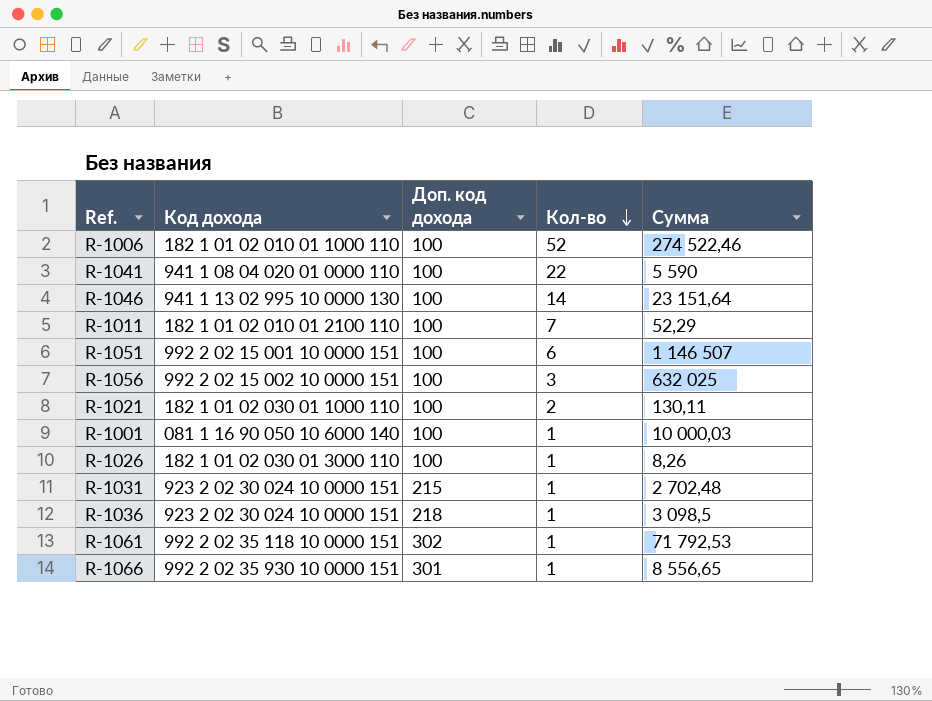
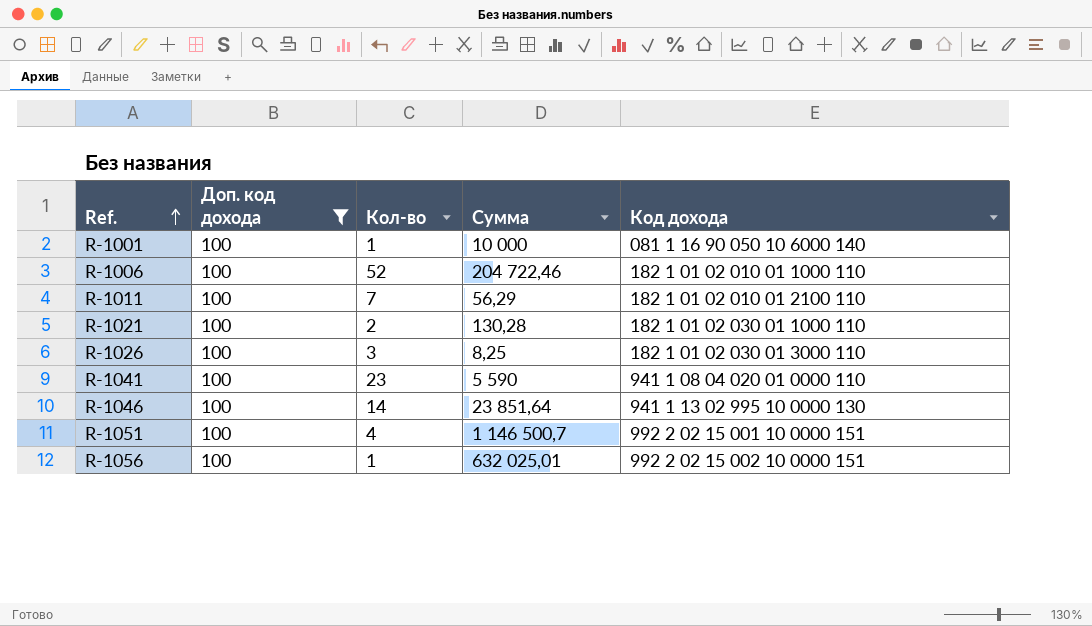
filter: none -> Доп. код дохода = 100
row order: Кол-во descending -> Ref. ascending
column Код дохода | position: 2 -> 5
R-1001 | Сумма: 10 000,03 -> 10 000
R-1006 | Сумма: 274 522,46 -> 204 722,46
R-1011 | Сумма: 52,29 -> 56,29
R-1021 | Сумма: 130,11 -> 130,28
R-1026 | Кол-во: 1 -> 3
R-1026 | Сумма: 8,26 -> 8,25
R-1041 | Кол-во: 22 -> 23
R-1046 | Сумма: 23 151,64 -> 23 851,64
R-1051 | Кол-во: 6 -> 4
R-1051 | Сумма: 1 146 507 -> 1 146 500,7
R-1056 | Кол-во: 3 -> 1
R-1056 | Сумма: 632 025 -> 632 025,01

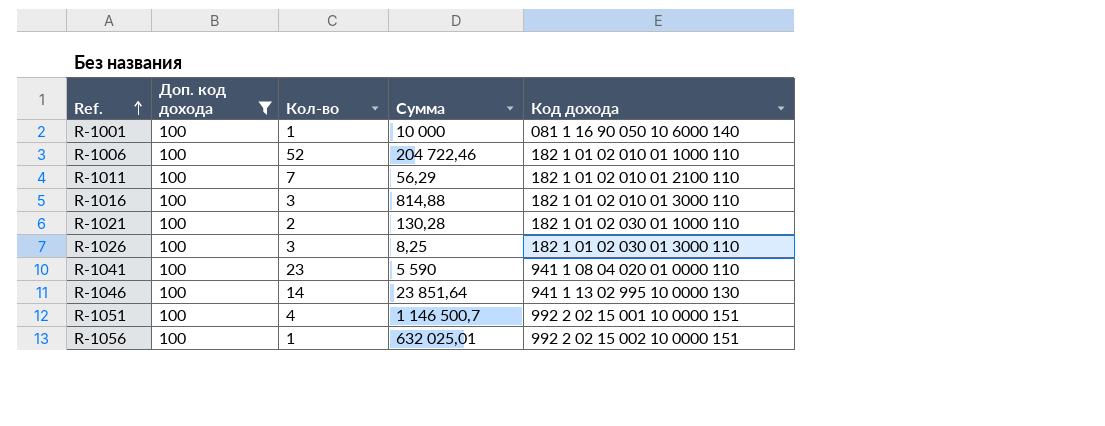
row R-1016: none -> 100 | 3 | 814,88 | 182 1 01 02 010 01 3000 110

